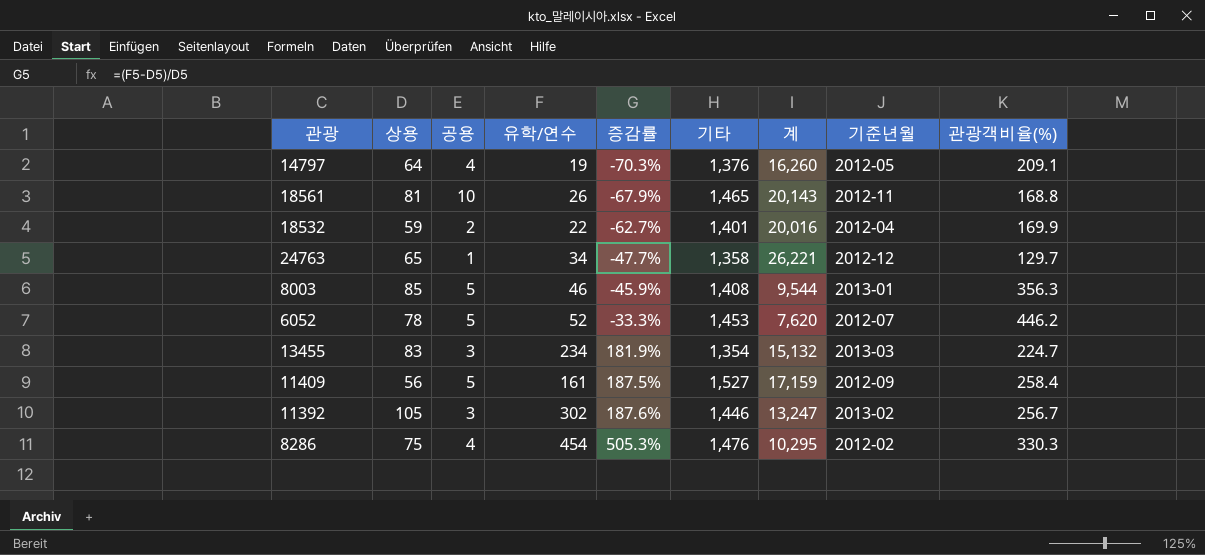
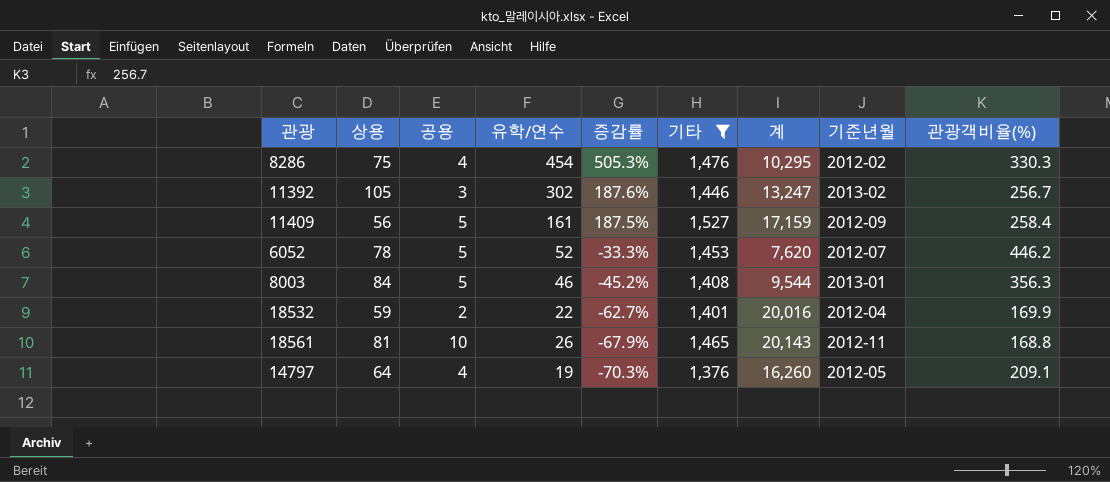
filter: none -> 기타 >= 1,376
row order: 증감률 ascending -> 증감률 descending
8003 | 상용: 85 -> 84
8003 | 증감률: -45.9% -> -45.2%

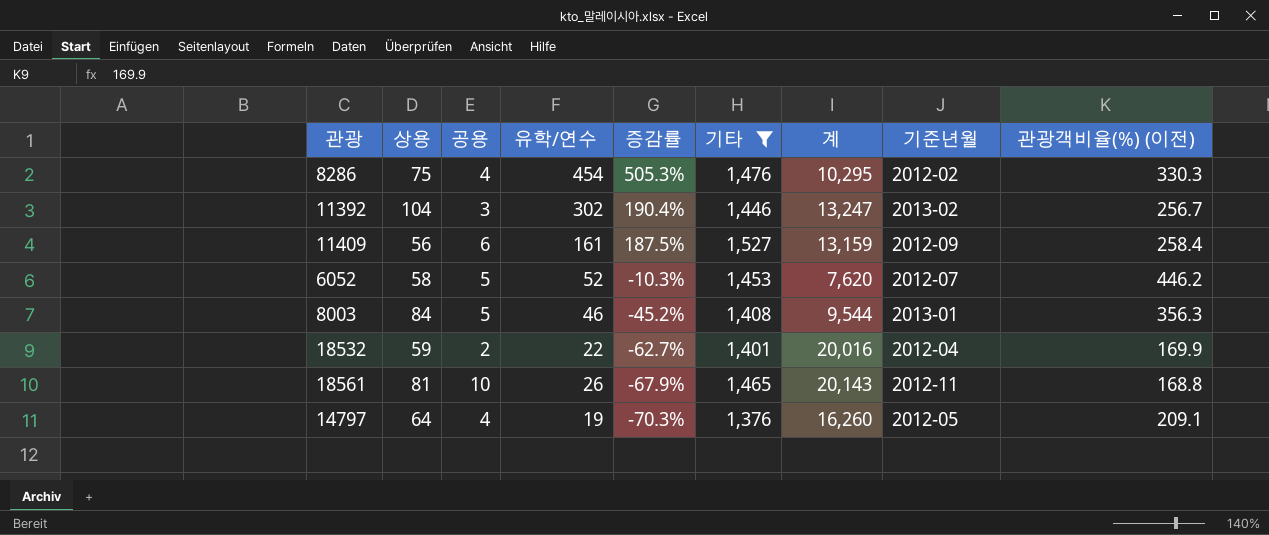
column name: 관광객비율(%) -> 관광객비율(%) (이전)
11392 | 상용: 105 -> 104
11392 | 증감률: 187.6% -> 190.4%
11409 | 공용: 5 -> 6
11409 | 계: 17,159 -> 13,159
6052 | 상용: 78 -> 58
6052 | 증감률: -33.3% -> -10.3%

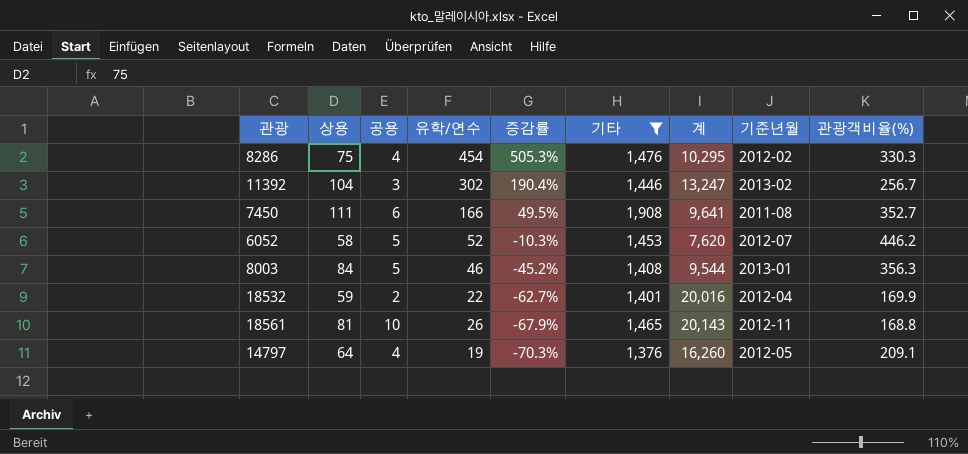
column name: 관광객비율(%) (이전) -> 관광객비율(%)
row 11409: 56 | 6 | 161 | 187.5% | 1,527 | 13,159 | 2012-09 | 258.4 -> none
row 7450: none -> 111 | 6 | 166 | 49.5% | 1,908 | 9,641 | 2011-08 | 352.7

